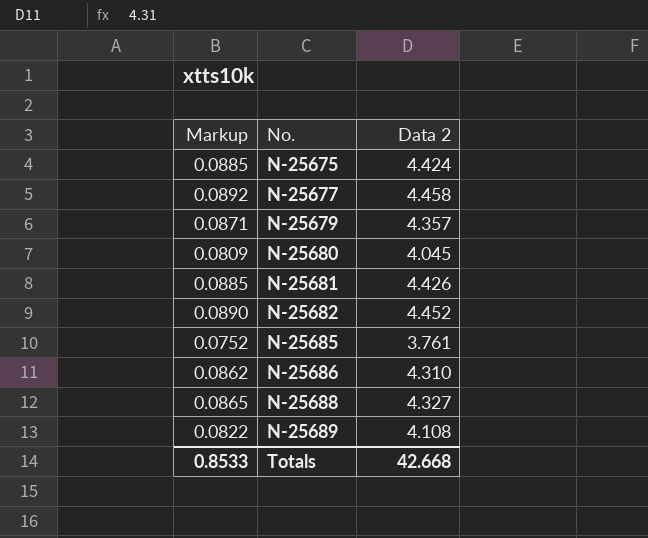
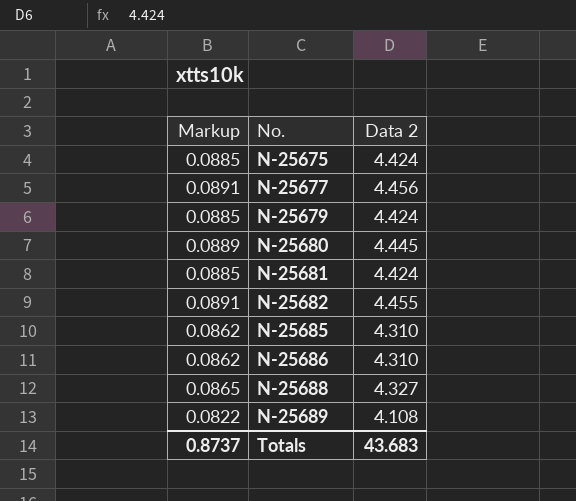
N-25677 | Markup: 0.0892 -> 0.0891
N-25677 | Data 2: 4.458 -> 4.456
N-25679 | Markup: 0.0871 -> 0.0885
N-25679 | Data 2: 4.357 -> 4.424
N-25680 | Markup: 0.0809 -> 0.0889
N-25680 | Data 2: 4.045 -> 4.445
N-25681 | Data 2: 4.426 -> 4.424
N-25682 | Markup: 0.0890 -> 0.0891
N-25682 | Data 2: 4.452 -> 4.455
N-25685 | Markup: 0.0752 -> 0.0862
N-25685 | Data 2: 3.761 -> 4.310
Totals | Markup: 0.8533 -> 0.8737
Totals | Data 2: 42.668 -> 43.683

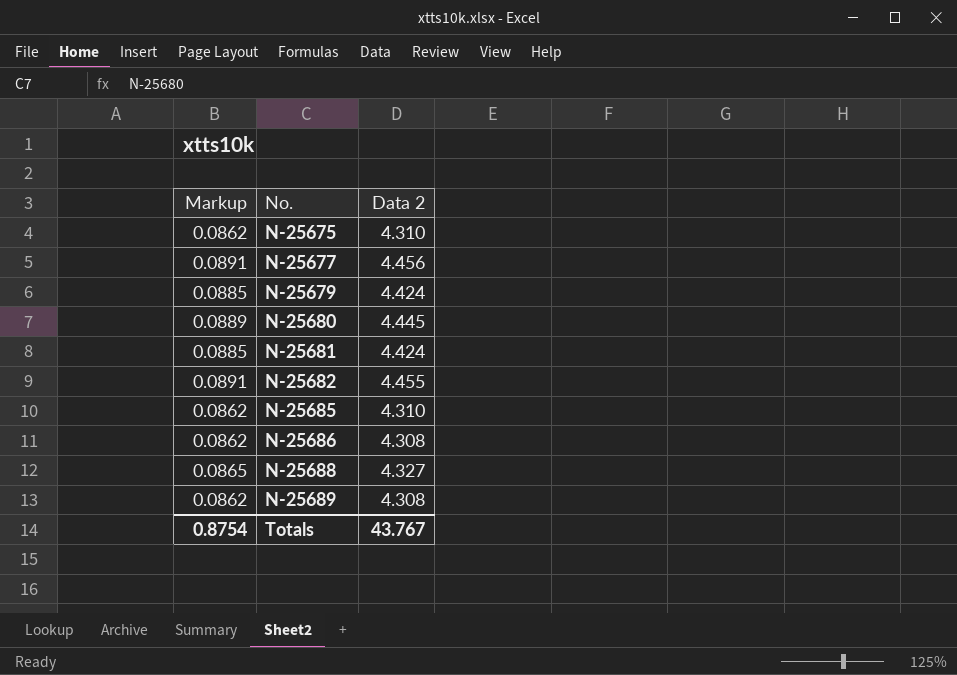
N-25675 | Markup: 0.0885 -> 0.0862
N-25675 | Data 2: 4.424 -> 4.310
N-25686 | Data 2: 4.310 -> 4.308
N-25689 | Markup: 0.0822 -> 0.0862
N-25689 | Data 2: 4.108 -> 4.308
Totals | Markup: 0.8737 -> 0.8754
Totals | Data 2: 43.683 -> 43.767

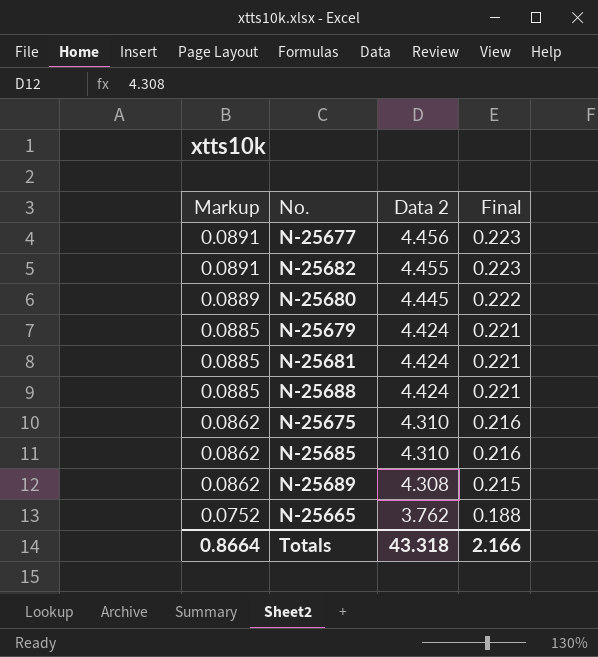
row order: No. ascending -> Markup descending
column Final | formula: none -> [Data 2] * 0.05
row N-25686: 0.0862 | 4.308 -> none
N-25688 | Markup: 0.0865 -> 0.0885
N-25688 | Data 2: 4.327 -> 4.424
row N-25665: none -> 0.0752 | 3.762 | 0.188
Totals | Markup: 0.8754 -> 0.8664
Totals | Data 2: 43.767 -> 43.318

